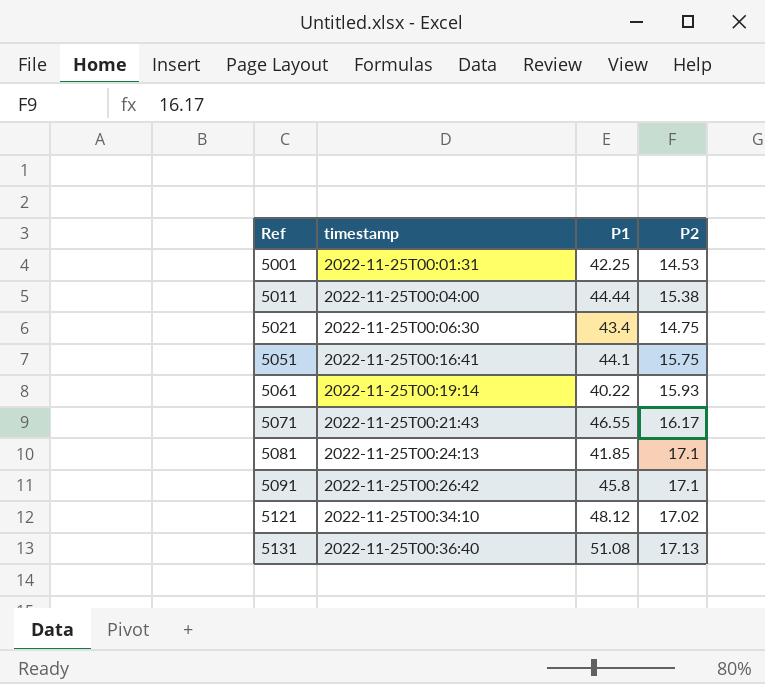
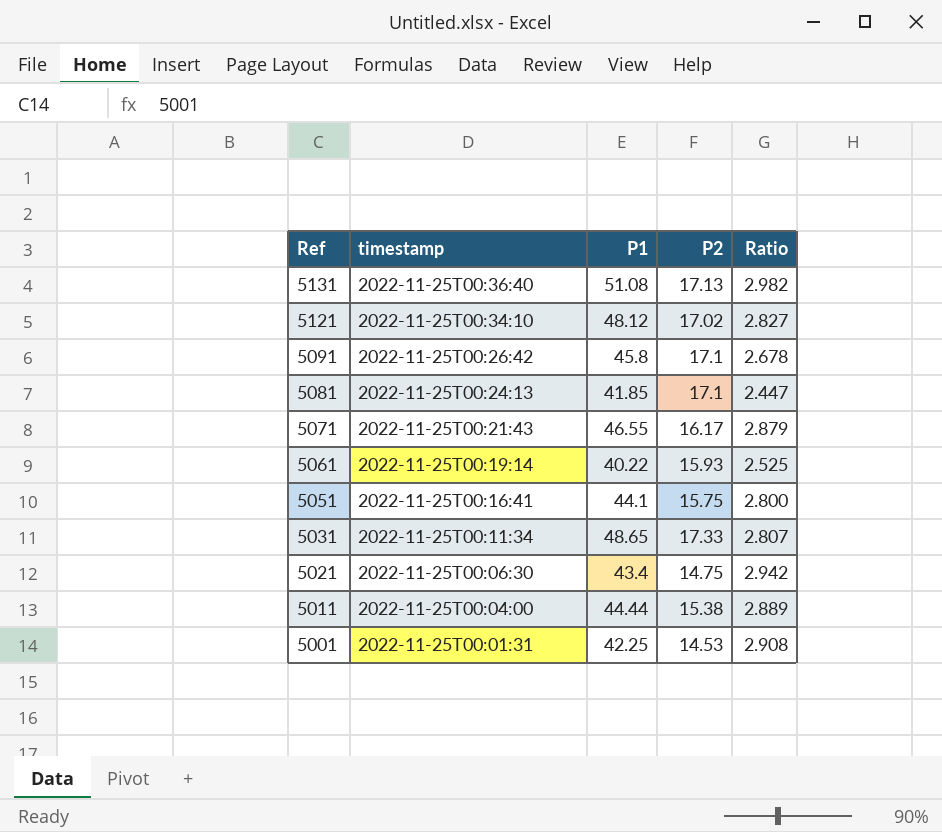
row order: Ref ascending -> Ref descending
column Ratio | formula: none -> [P1] / [P2]
row 5031: none -> 2022-11-25T00:11:34 | 48.65 | 17.33 | 2.807

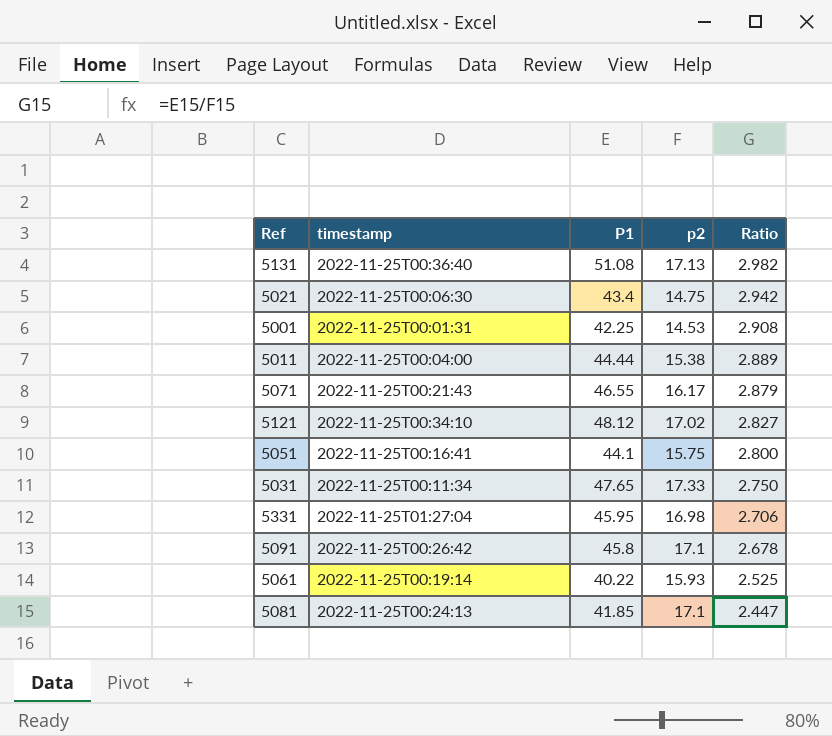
row order: Ref descending -> Ratio descending
column name: P2 -> p2
5031 | P1: 48.65 -> 47.65
5031 | Ratio: 2.807 -> 2.750
row 5331: none -> 2022-11-25T01:27:04 | 45.95 | 16.98 | 2.706

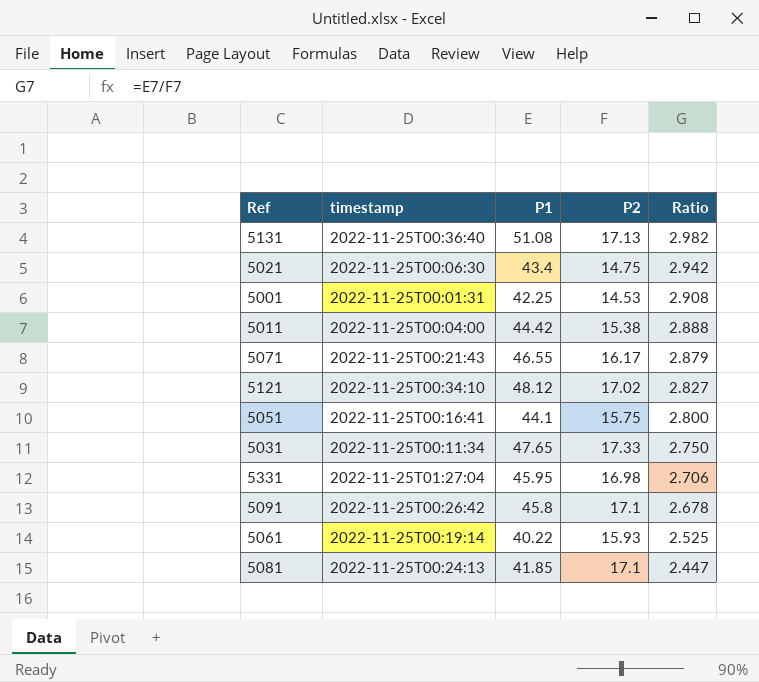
column name: p2 -> P2
5011 | P1: 44.44 -> 44.42
5011 | Ratio: 2.889 -> 2.888

